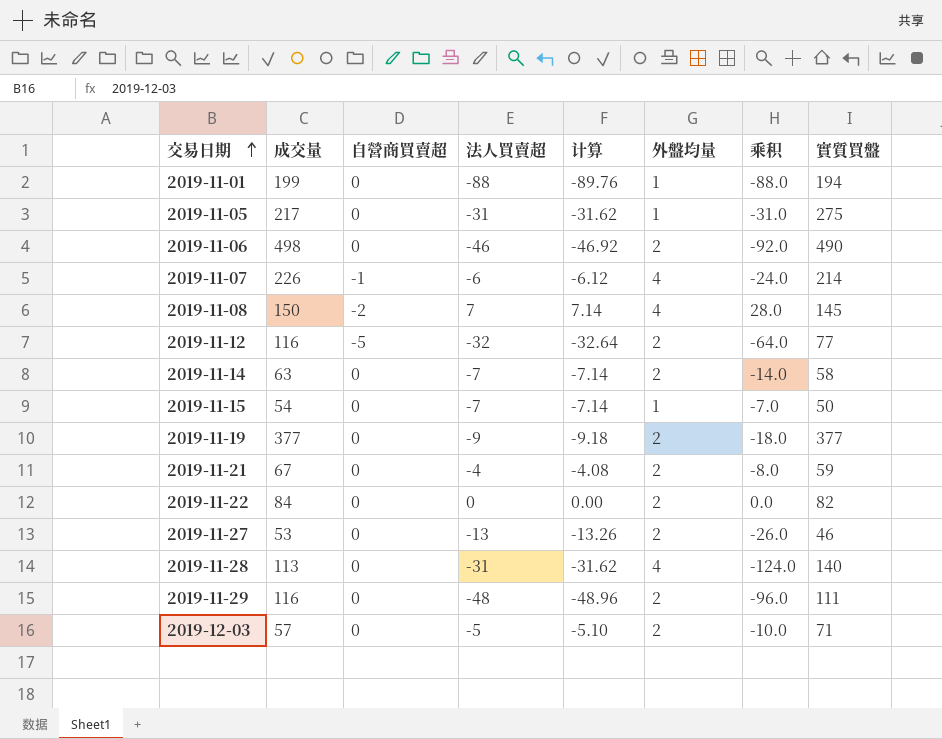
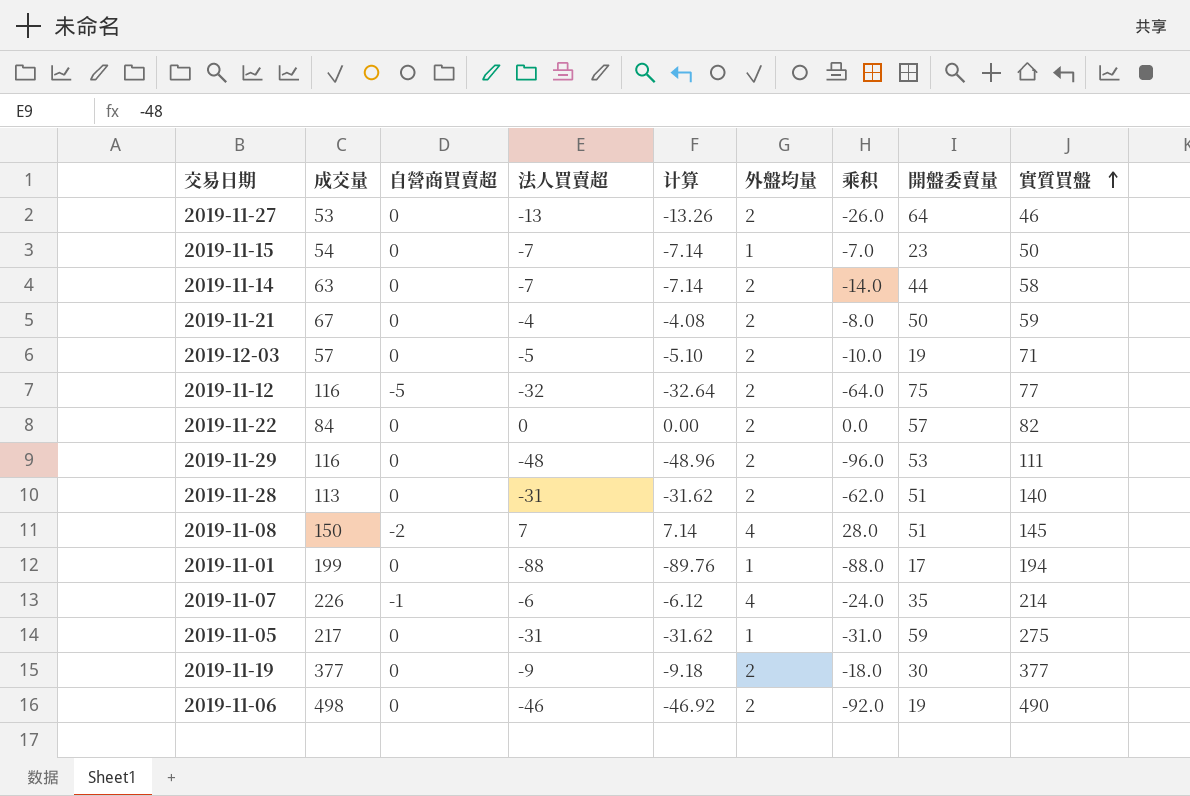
row order: 交易日期 ascending -> 實質買盤 ascending
column 開盤委賣量 | position: none -> 8
2019-11-28 | 外盤均量: 4 -> 2
2019-11-28 | 乘积: -124.0 -> -62.0

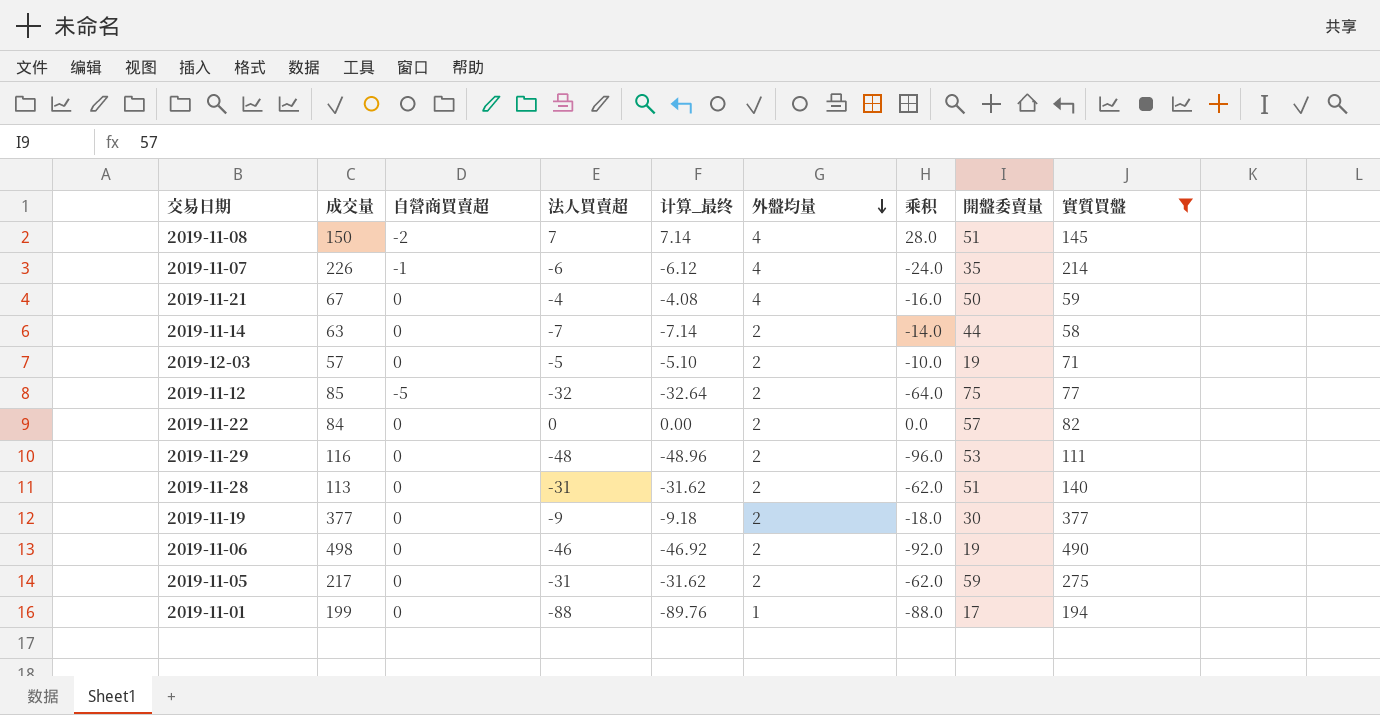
filter: none -> 實質買盤 >= 58
row order: 實質買盤 ascending -> 外盤均量 descending
column name: 计算 -> 计算_最终
2019-11-21 | 外盤均量: 2 -> 4
2019-11-21 | 乘积: -8.0 -> -16.0
2019-11-12 | 成交量: 116 -> 85
2019-11-05 | 外盤均量: 1 -> 2
2019-11-05 | 乘积: -31.0 -> -62.0

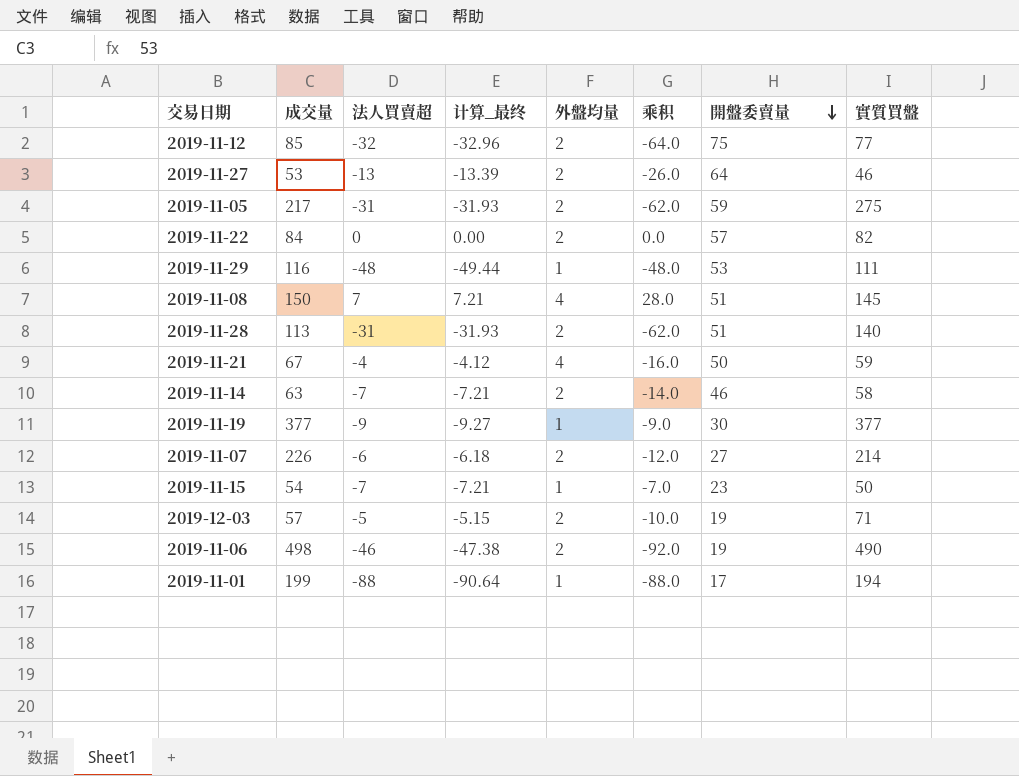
filter: 實質買盤 >= 58 -> none
row order: 外盤均量 descending -> 開盤委賣量 descending
column 自營商買賣超 | position: 3 -> none
column 计算_最终 | formula: [法人買賣超] * 1.02 -> [法人買賣超] * 1.03
2019-11-29 | 外盤均量: 2 -> 1
2019-11-29 | 乘积: -96.0 -> -48.0
2019-11-14 | 開盤委賣量: 44 -> 46
2019-11-19 | 外盤均量: 2 -> 1
2019-11-19 | 乘积: -18.0 -> -9.0
2019-11-07 | 外盤均量: 4 -> 2
2019-11-07 | 乘积: -24.0 -> -12.0
2019-11-07 | 開盤委賣量: 35 -> 27

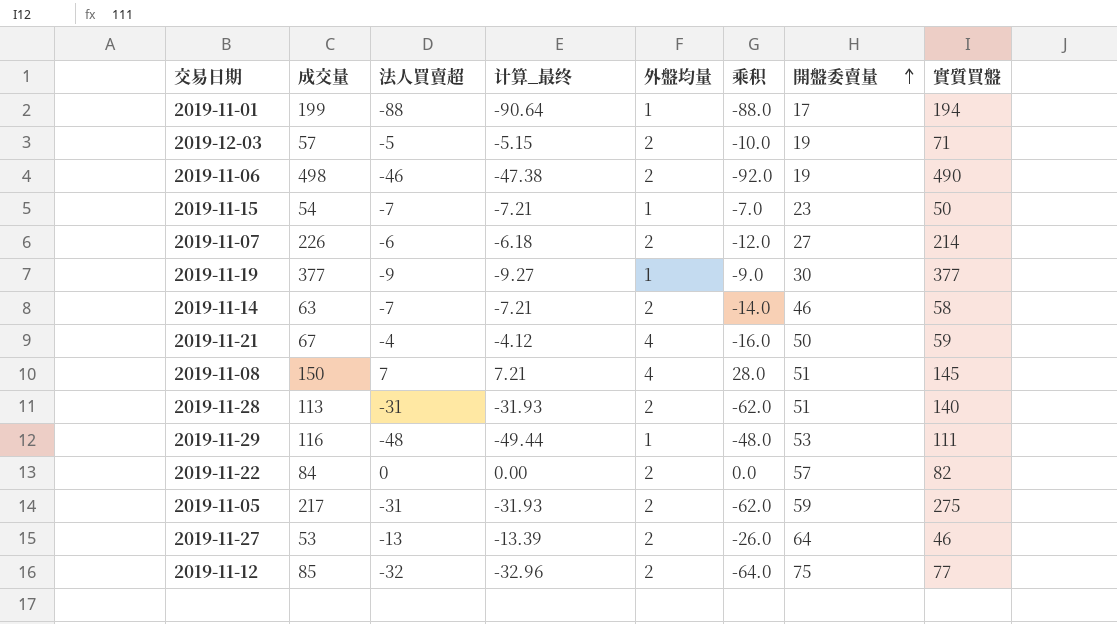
row order: 開盤委賣量 descending -> 開盤委賣量 ascending

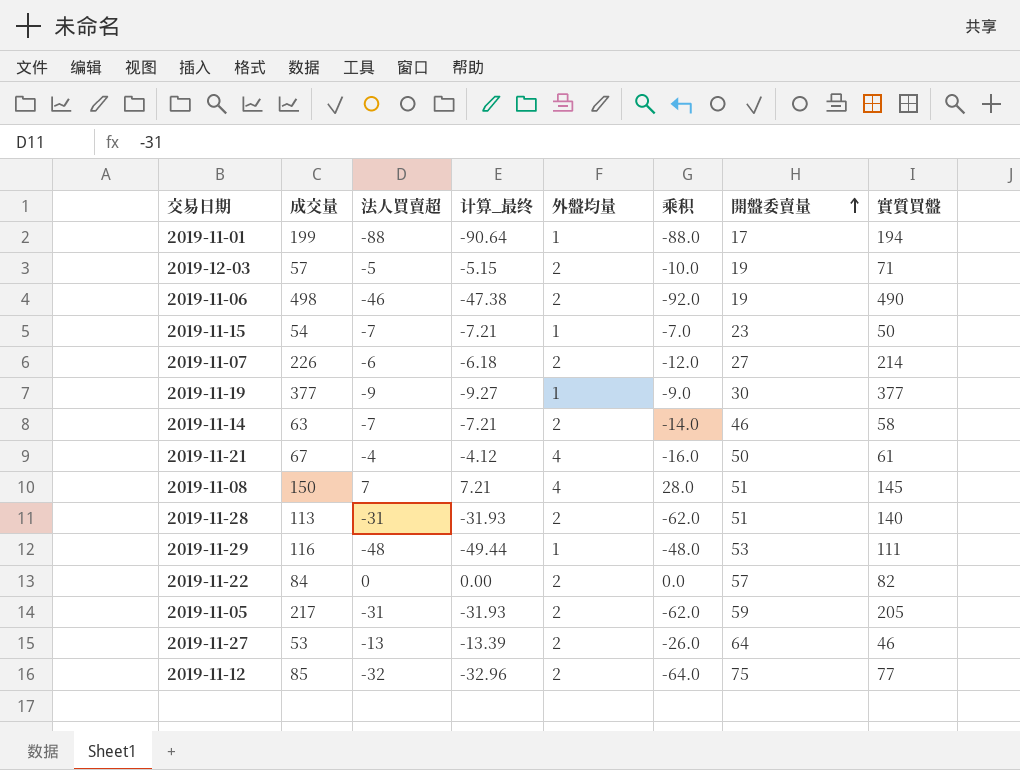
2019-11-21 | 實質買盤: 59 -> 61
2019-11-05 | 實質買盤: 275 -> 205

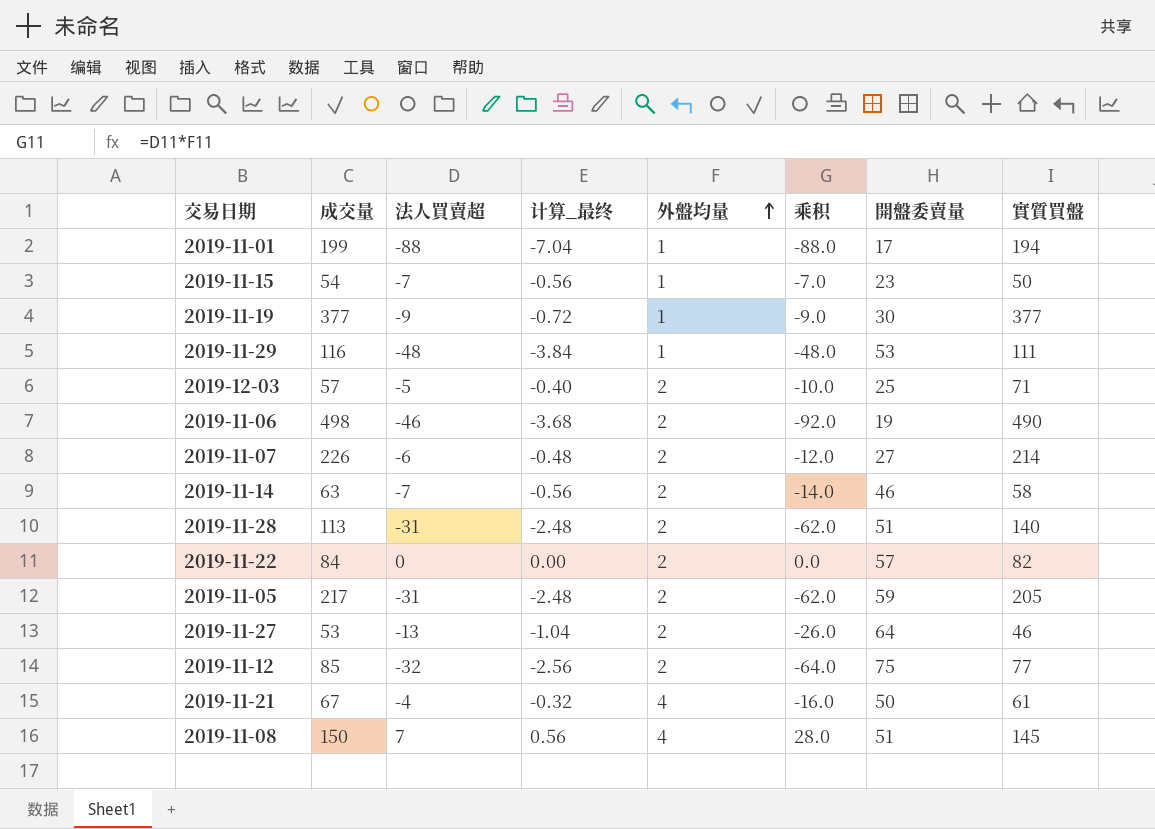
row order: 開盤委賣量 ascending -> 外盤均量 ascending
column 计算_最终 | formula: [法人買賣超] * 1.03 -> [法人買賣超] * 0.08
2019-12-03 | 開盤委賣量: 19 -> 25

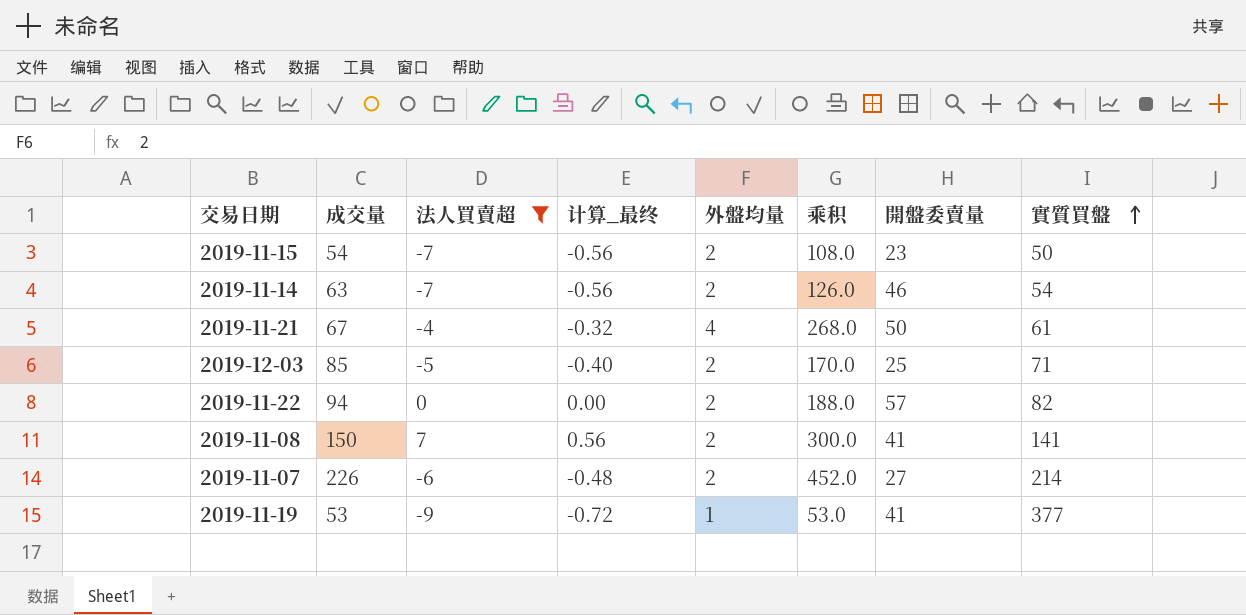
filter: none -> 法人買賣超 >= -9
row order: 外盤均量 ascending -> 實質買盤 ascending
column 乘积 | formula: [法人買賣超] * [外盤均量] -> [成交量] * [外盤均量]
2019-11-15 | 外盤均量: 1 -> 2
2019-11-14 | 實質買盤: 58 -> 54
2019-12-03 | 成交量: 57 -> 85
2019-11-22 | 成交量: 84 -> 94
2019-11-08 | 外盤均量: 4 -> 2
2019-11-08 | 開盤委賣量: 51 -> 41
2019-11-08 | 實質買盤: 145 -> 141
2019-11-19 | 成交量: 377 -> 53
2019-11-19 | 開盤委賣量: 30 -> 41

